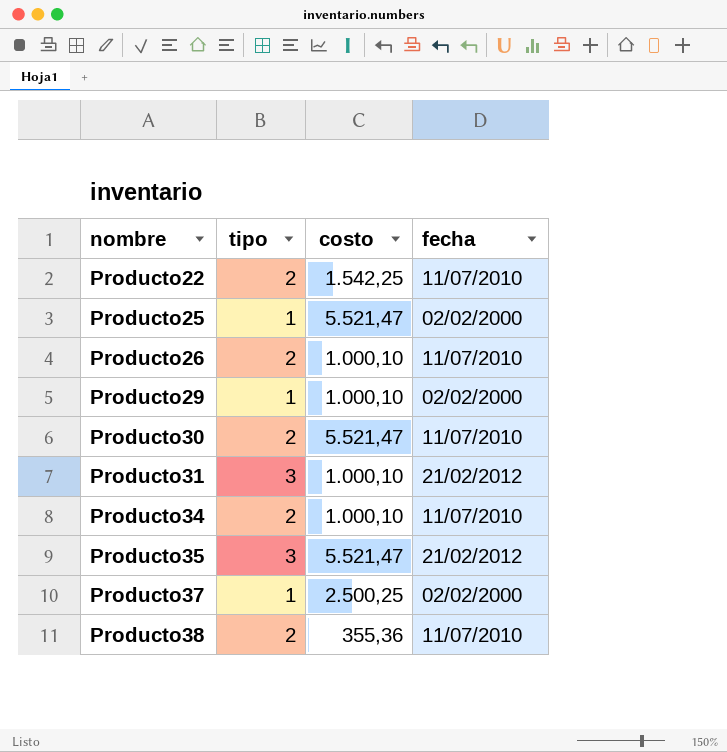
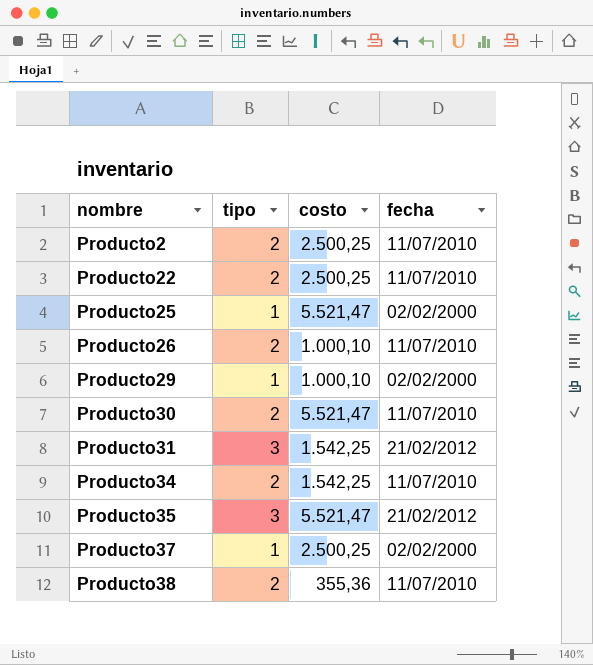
row Producto2: none -> 2 | 2.500,25 | 11/07/2010
Producto22 | costo: 1.542,25 -> 2.500,25
Producto31 | costo: 1.000,10 -> 1.542,25
Producto34 | costo: 1.000,10 -> 1.542,25

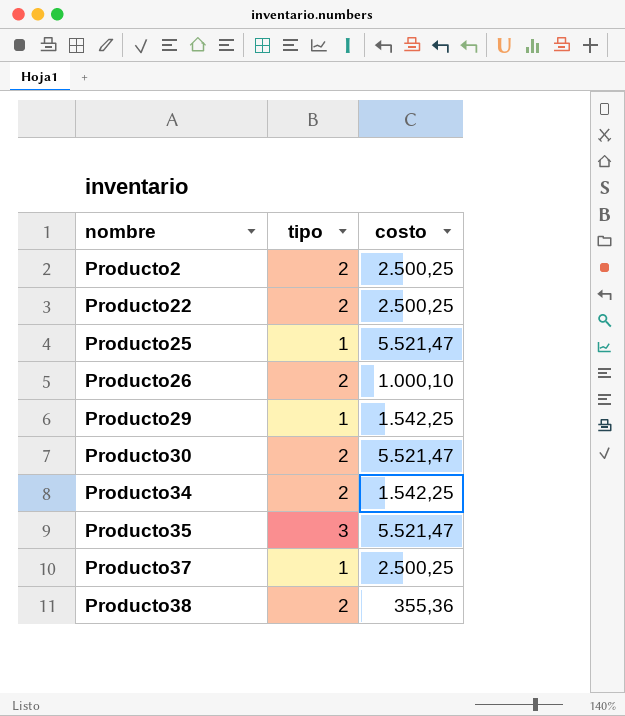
column fecha | position: 4 -> none
row Producto31: 3 | 1.542,25 | 21/02/2012 -> none
Producto29 | costo: 1.000,10 -> 1.542,25

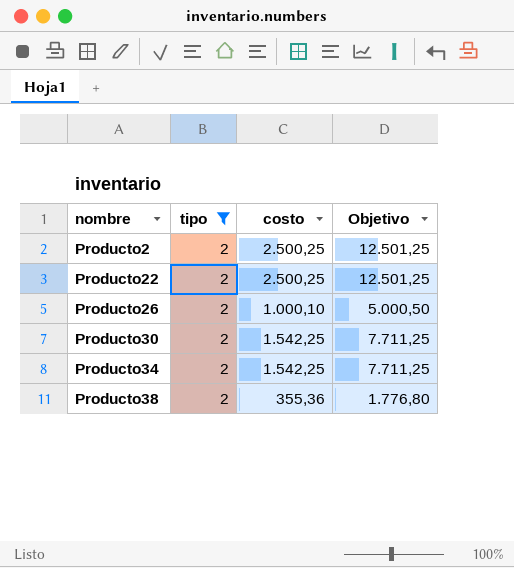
filter: none -> tipo = 2
column Objetivo | formula: none -> [costo] * 5
Producto30 | costo: 5.521,47 -> 1.542,25

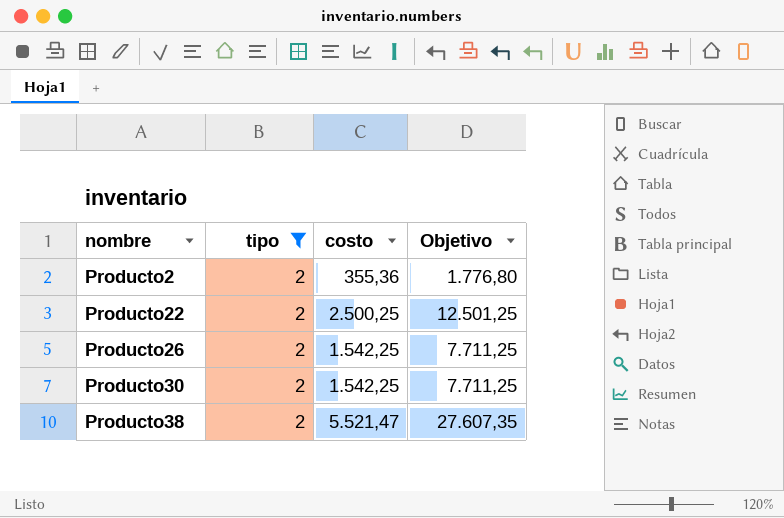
row Producto34: 2 | 1.542,25 | 7.711,25 -> none
Producto2 | costo: 2.500,25 -> 355,36
Producto2 | Objetivo: 12.501,25 -> 1.776,80
Producto26 | costo: 1.000,10 -> 1.542,25
Producto26 | Objetivo: 5.000,50 -> 7.711,25
Producto38 | costo: 355,36 -> 5.521,47
Producto38 | Objetivo: 1.776,80 -> 27.607,35

